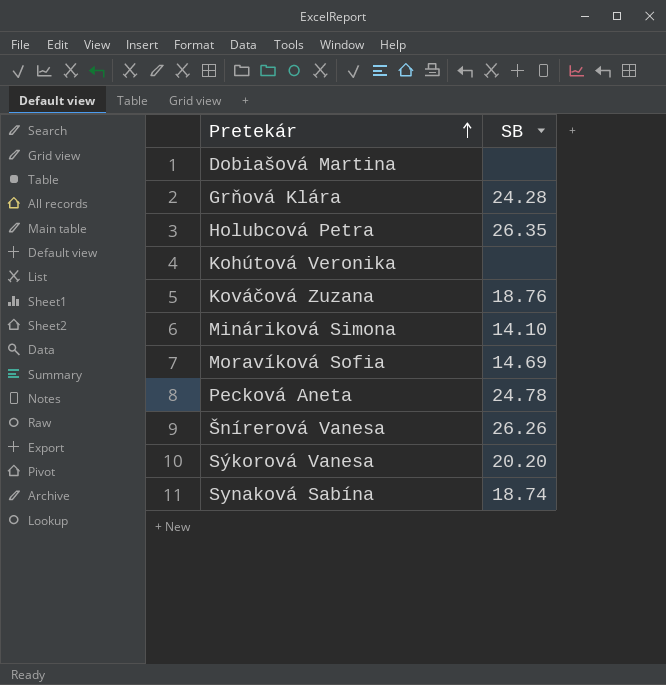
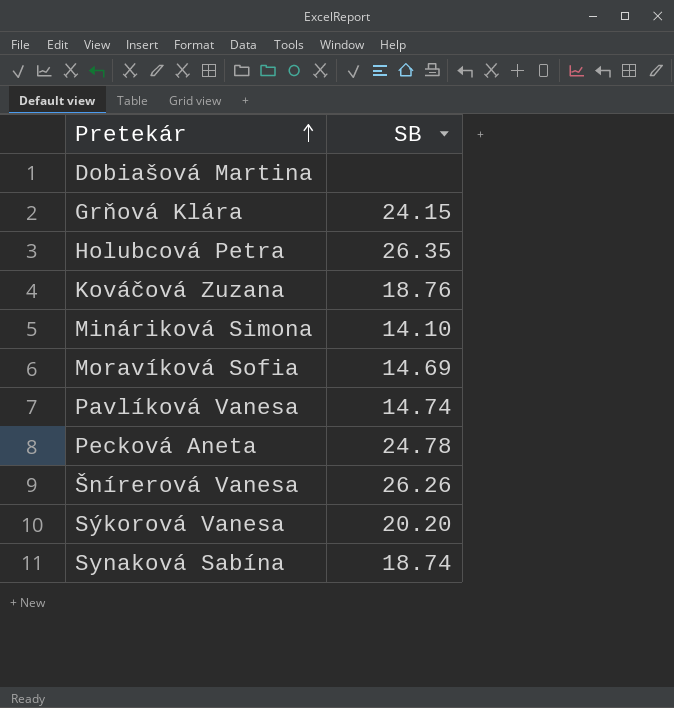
row Kohútová Veronika: none -> none
Grňová Klára | SB: 24.28 -> 24.15
row Pavlíková Vanesa: none -> 14.74

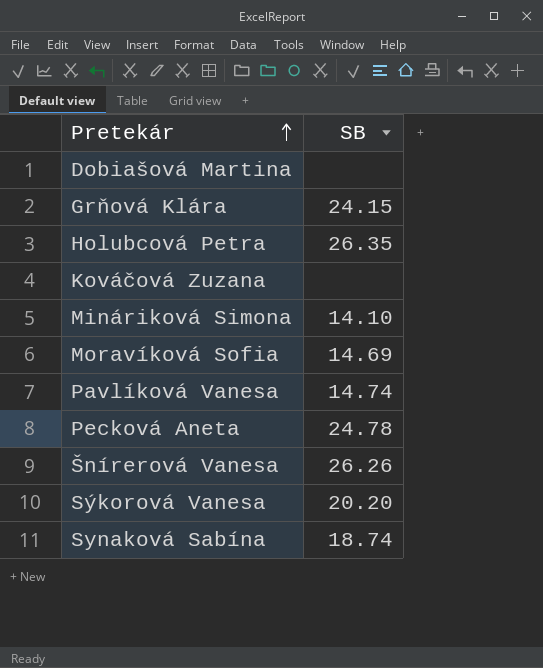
Kováčová Zuzana | SB: 18.76 -> none

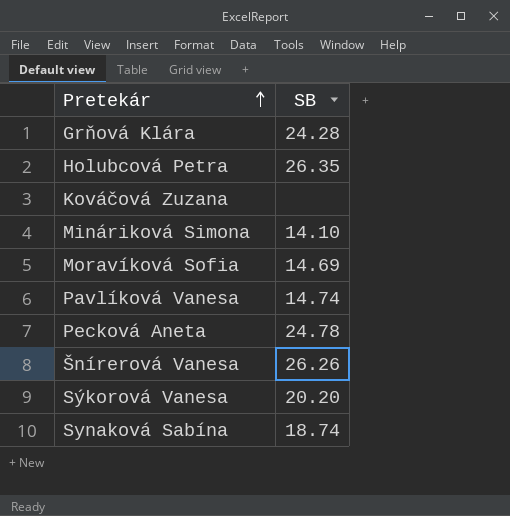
row Dobiašová Martina: none -> none
Grňová Klára | SB: 24.15 -> 24.28

